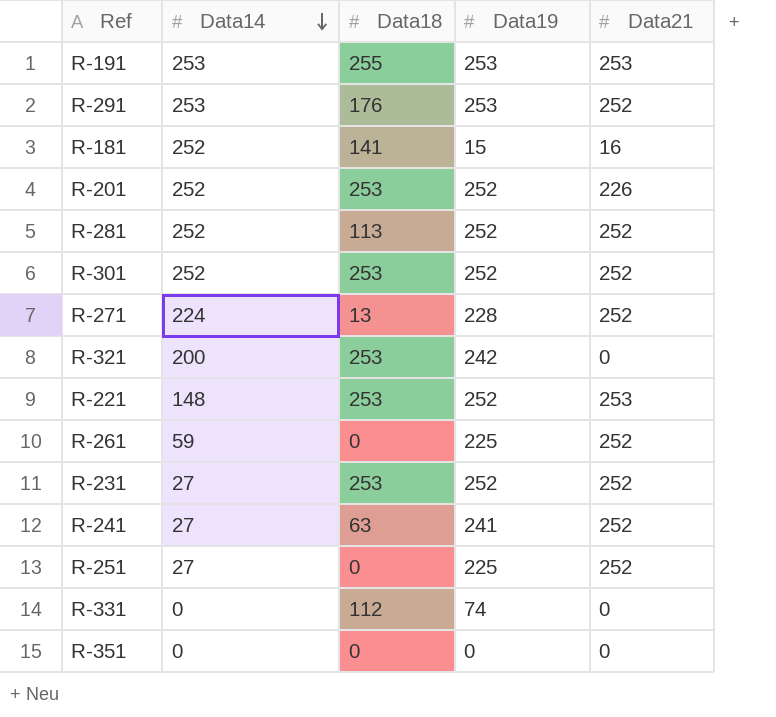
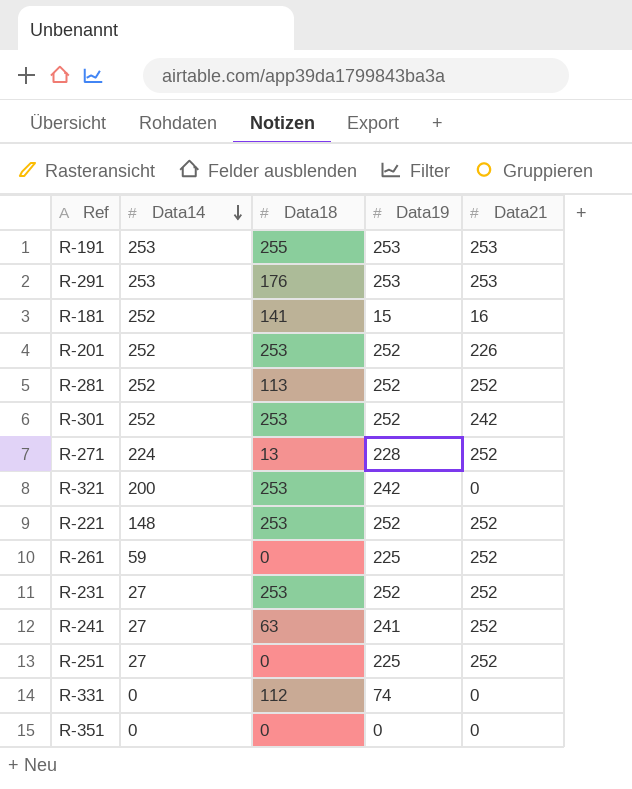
R-291 | Data21: 252 -> 253
R-301 | Data21: 252 -> 242
R-221 | Data21: 253 -> 252

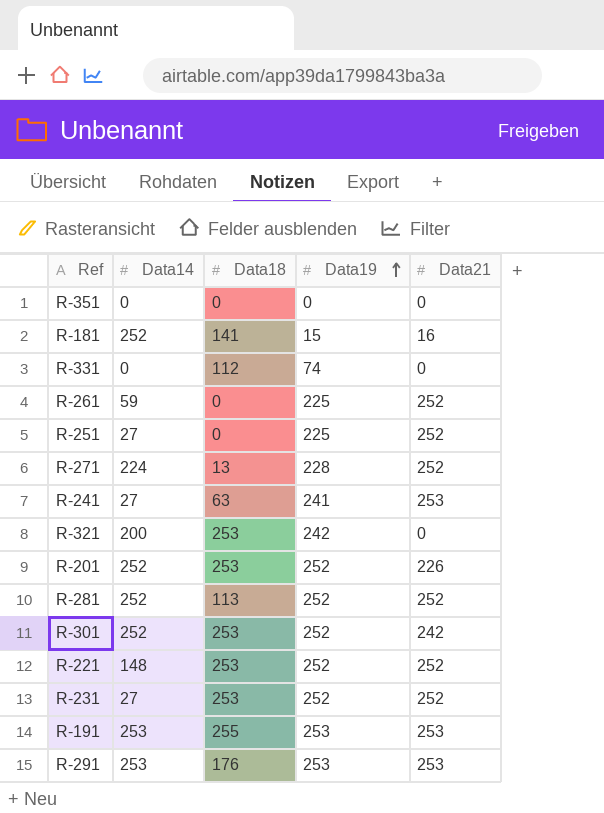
row order: Data14 descending -> Data19 ascending
R-241 | Data21: 252 -> 253

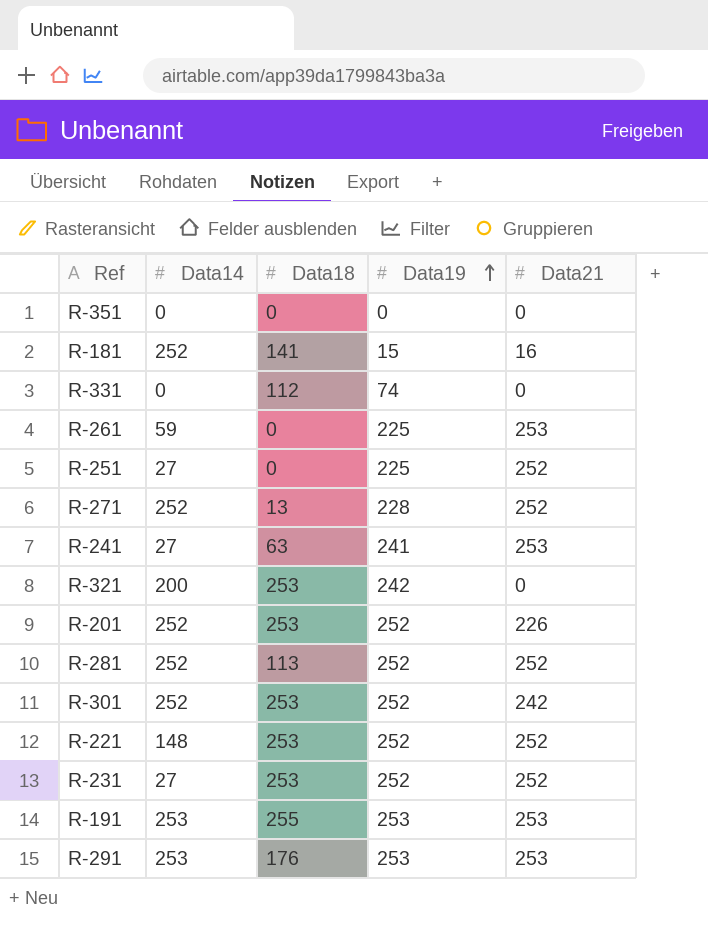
R-261 | Data21: 252 -> 253
R-271 | Data14: 224 -> 252

